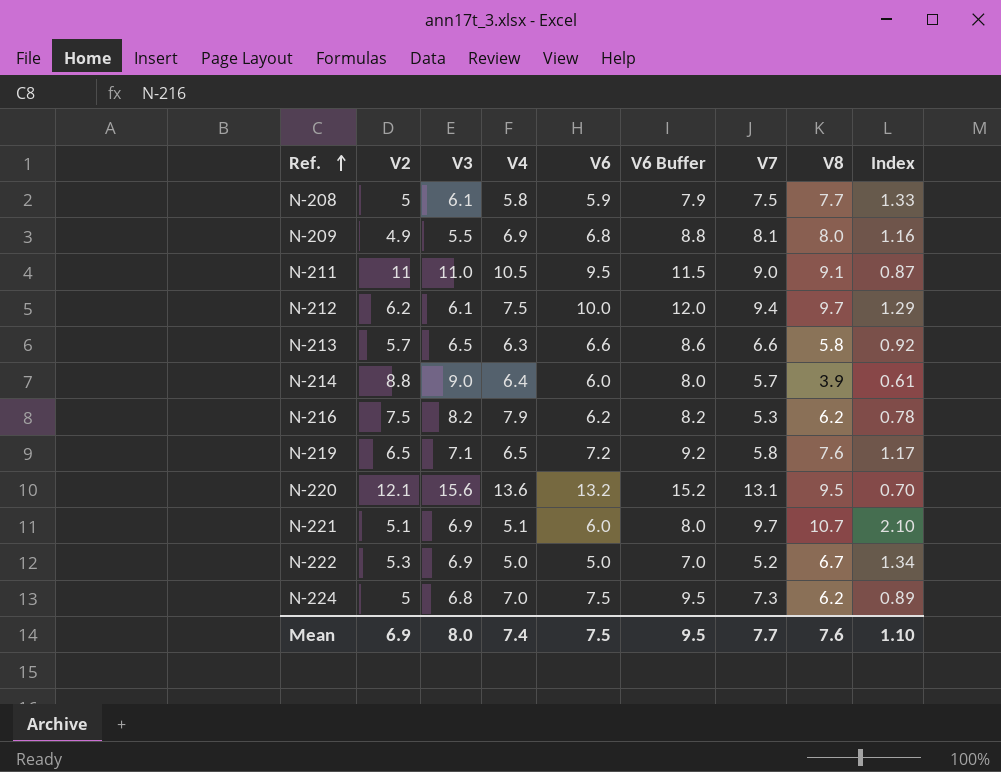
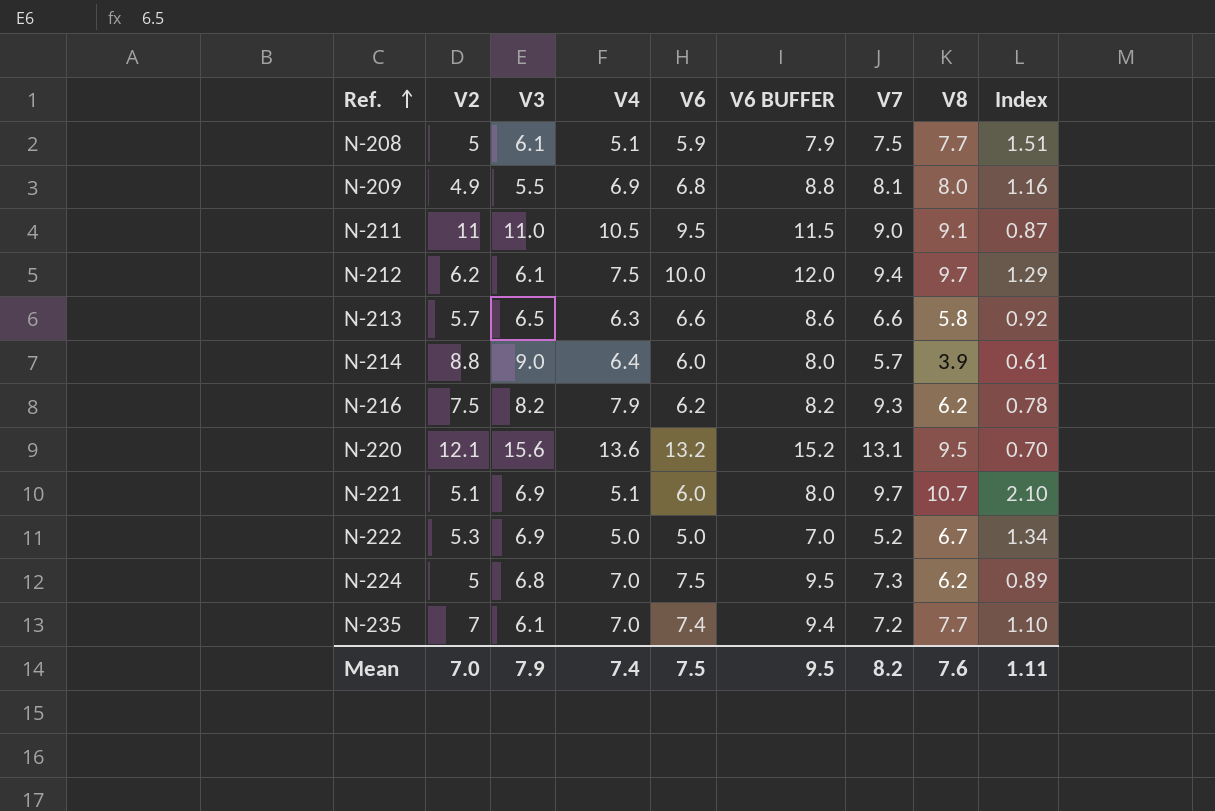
column name: V6 Buffer -> V6 BUFFER
row N-219: 6.5 | 7.1 | 6.5 | 7.2 | 9.2 | 5.8 | 7.6 | 1.17 -> none
N-208 | V4: 5.8 -> 5.1
N-208 | Index: 1.33 -> 1.51
N-216 | V7: 5.3 -> 9.3
row N-235: none -> 7 | 6.1 | 7.0 | 7.4 | 9.4 | 7.2 | 7.7 | 1.10
Mean | V2: 6.9 -> 7.0
Mean | V3: 8.0 -> 7.9
Mean | V7: 7.7 -> 8.2
Mean | Index: 1.10 -> 1.11

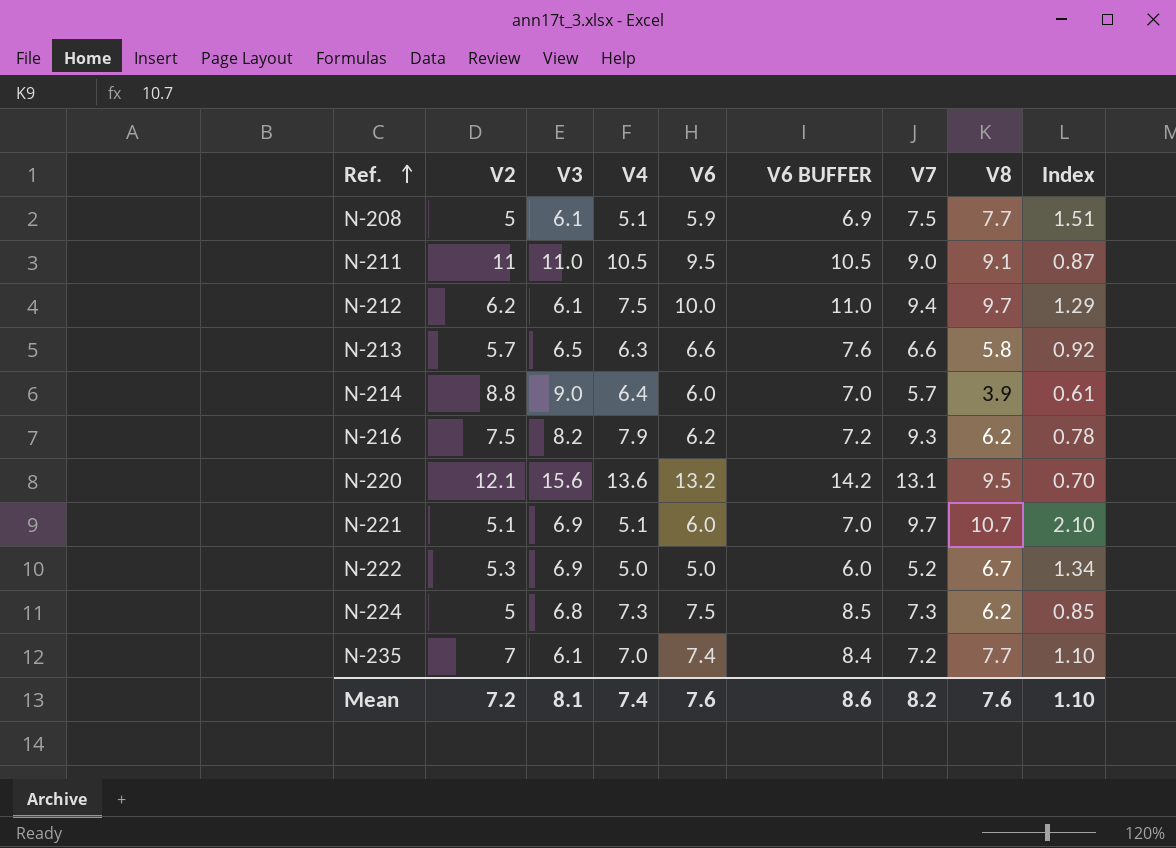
column V6 BUFFER | formula: [V6] + 2 -> [V6] + 1
row N-209: 4.9 | 5.5 | 6.9 | 6.8 | 8.8 | 8.1 | 8.0 | 1.16 -> none
N-224 | V4: 7.0 -> 7.3
N-224 | Index: 0.89 -> 0.85
Mean | V2: 7.0 -> 7.2
Mean | V3: 7.9 -> 8.1
Mean | V6: 7.5 -> 7.6
Mean | V6 BUFFER: 9.5 -> 8.6
Mean | Index: 1.11 -> 1.10

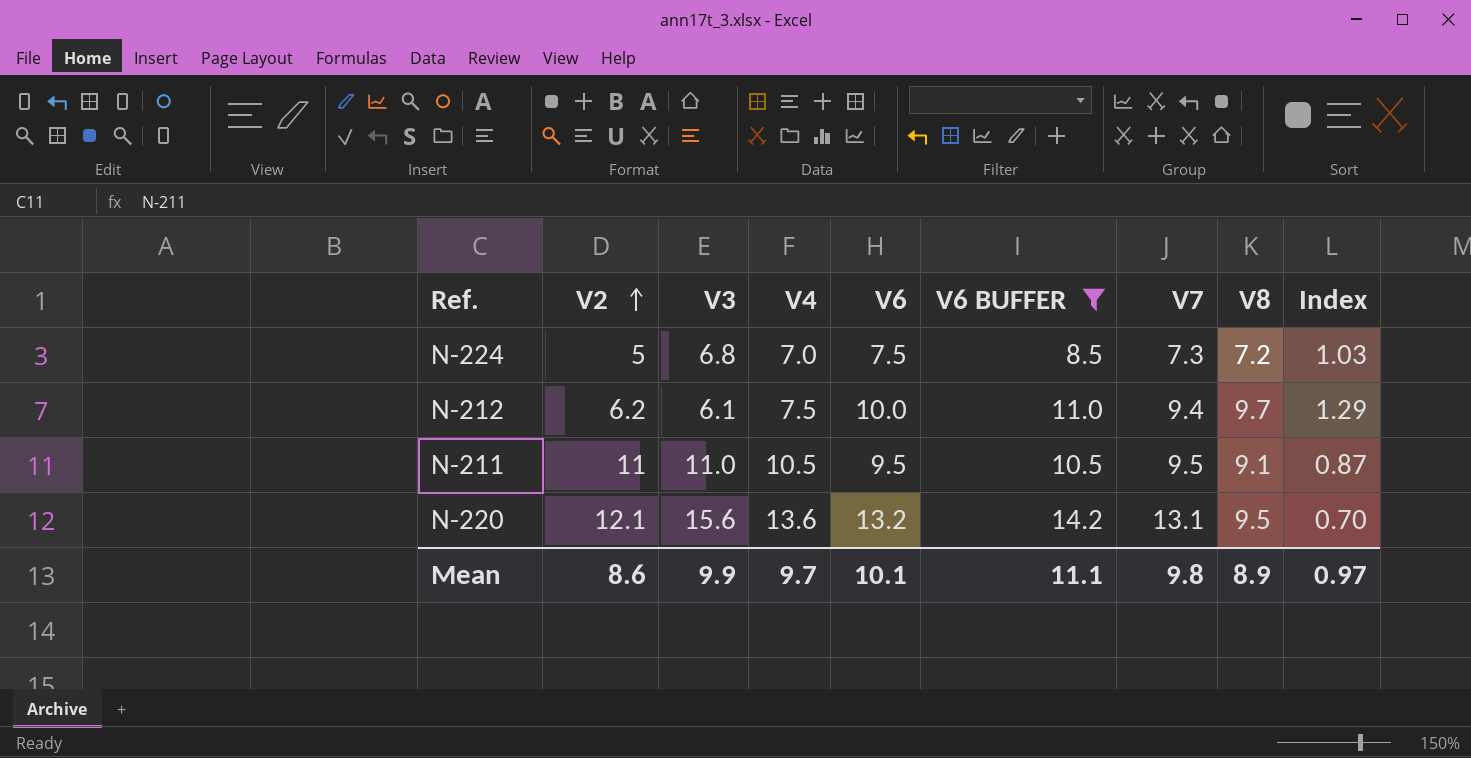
filter: none -> V6 BUFFER >= 8.5
row order: Ref. ascending -> V2 ascending
N-224 | V4: 7.3 -> 7.0
N-224 | V8: 6.2 -> 7.2
N-224 | Index: 0.85 -> 1.03
N-211 | V7: 9.0 -> 9.5
Mean | V2: 7.2 -> 8.6
Mean | V3: 8.1 -> 9.9
Mean | V4: 7.4 -> 9.7
Mean | V6: 7.6 -> 10.1
Mean | V6 BUFFER: 8.6 -> 11.1
Mean | V7: 8.2 -> 9.8
Mean | V8: 7.6 -> 8.9
Mean | Index: 1.10 -> 0.97

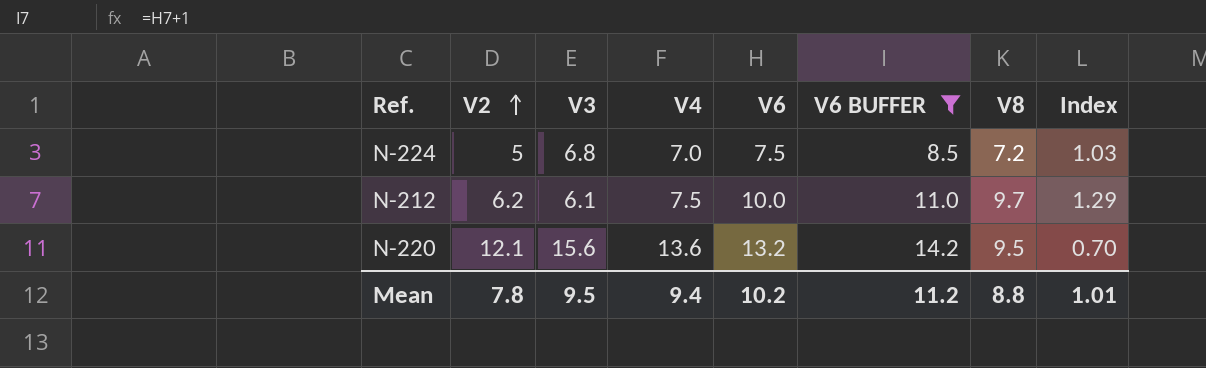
column V7 | position: 7 -> none
row N-211: 11 | 11.0 | 10.5 | 9.5 | 10.5 | 9.5 | 9.1 | 0.87 -> none
Mean | V2: 8.6 -> 7.8
Mean | V3: 9.9 -> 9.5
Mean | V4: 9.7 -> 9.4
Mean | V6: 10.1 -> 10.2
Mean | V6 BUFFER: 11.1 -> 11.2
Mean | V8: 8.9 -> 8.8
Mean | Index: 0.97 -> 1.01

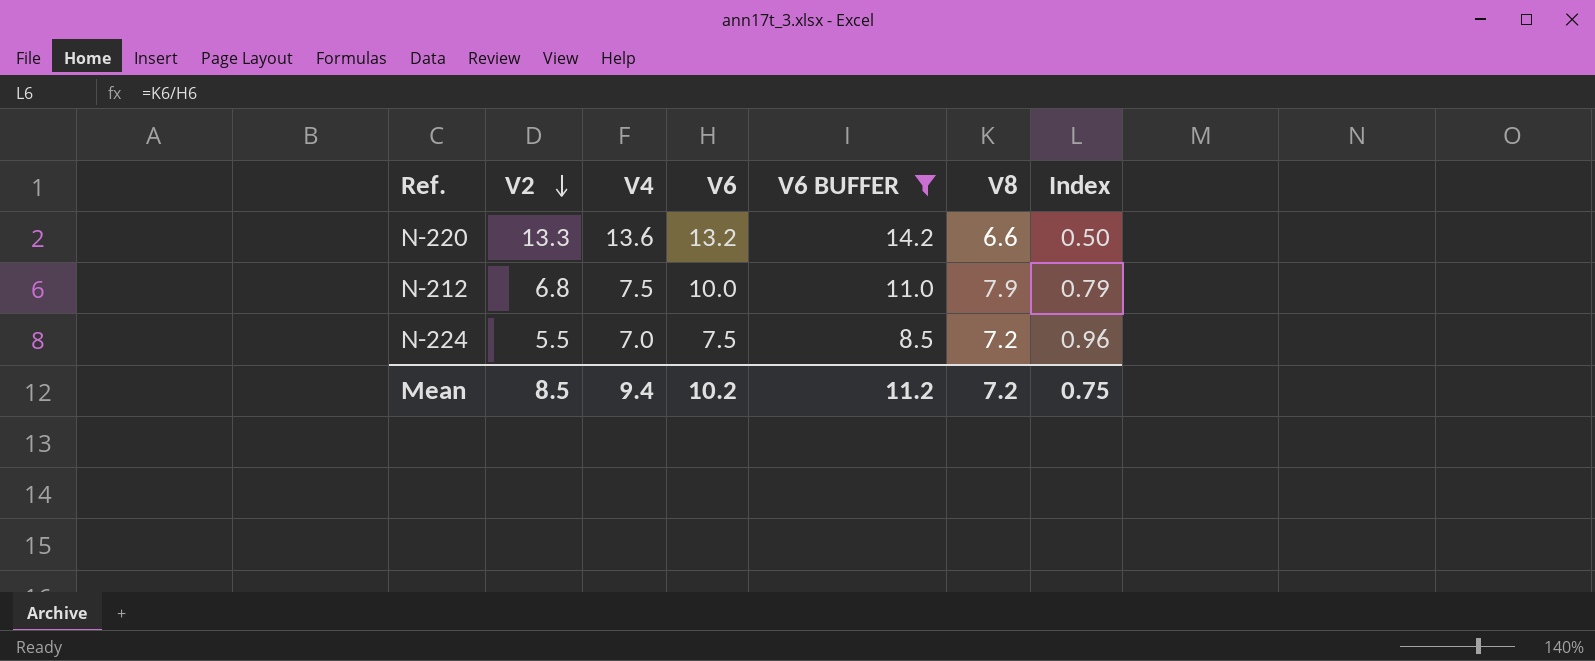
row order: V2 ascending -> V2 descending
column V3 | position: 3 -> none
column Index | formula: [V8] / [V4] -> [V8] / [V6]
N-220 | V2: 12.1 -> 13.3
N-220 | V8: 9.5 -> 6.6
N-212 | V2: 6.2 -> 6.8
N-212 | V8: 9.7 -> 7.9
N-224 | V2: 5 -> 5.5
Mean | V2: 7.8 -> 8.5
Mean | V8: 8.8 -> 7.2
Mean | Index: 1.01 -> 0.75

